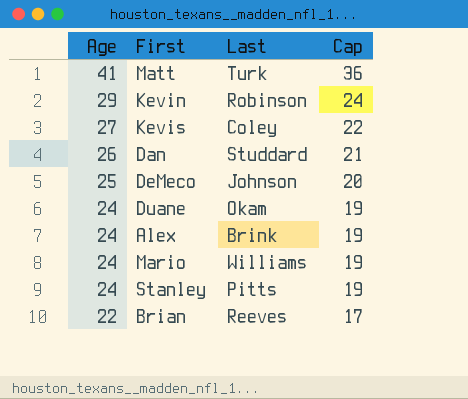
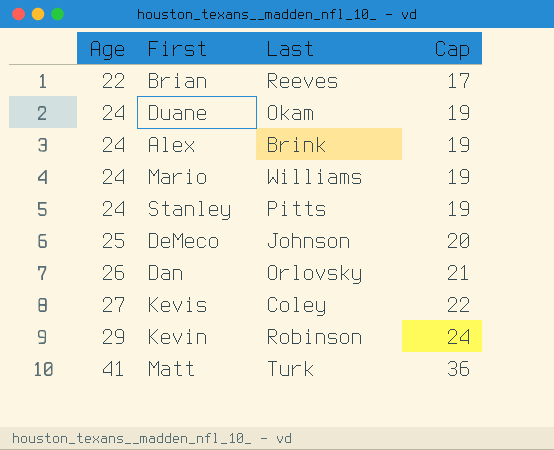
row order: Age descending -> Age ascending
Dan | Last: Studdard -> Orlovsky

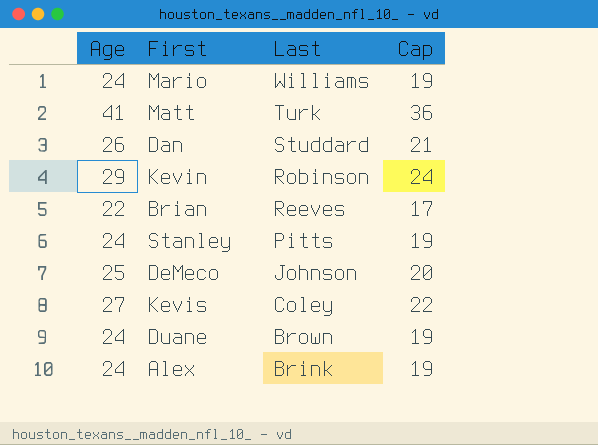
row order: Age ascending -> Last descending
Dan | Last: Orlovsky -> Studdard
Duane | Last: Okam -> Brown

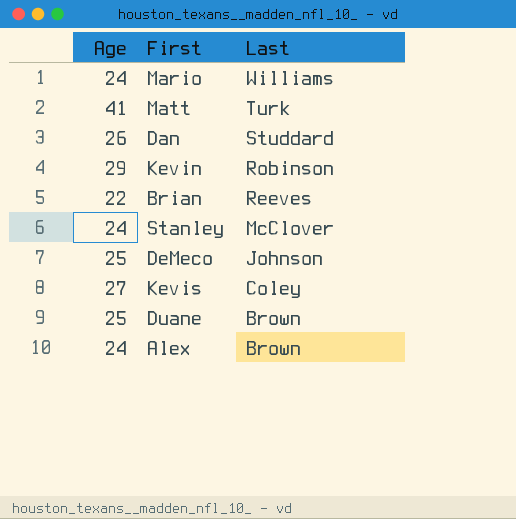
column Cap | formula: [Age] - 5 -> none
Stanley | Last: Pitts -> McClover
Duane | Age: 24 -> 25
Alex | Last: Brink -> Brown

